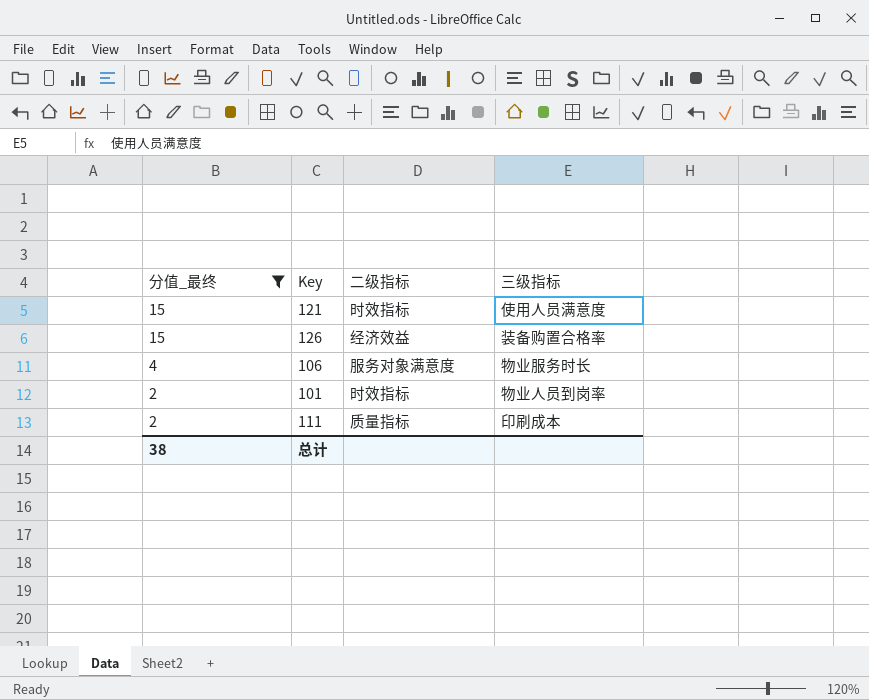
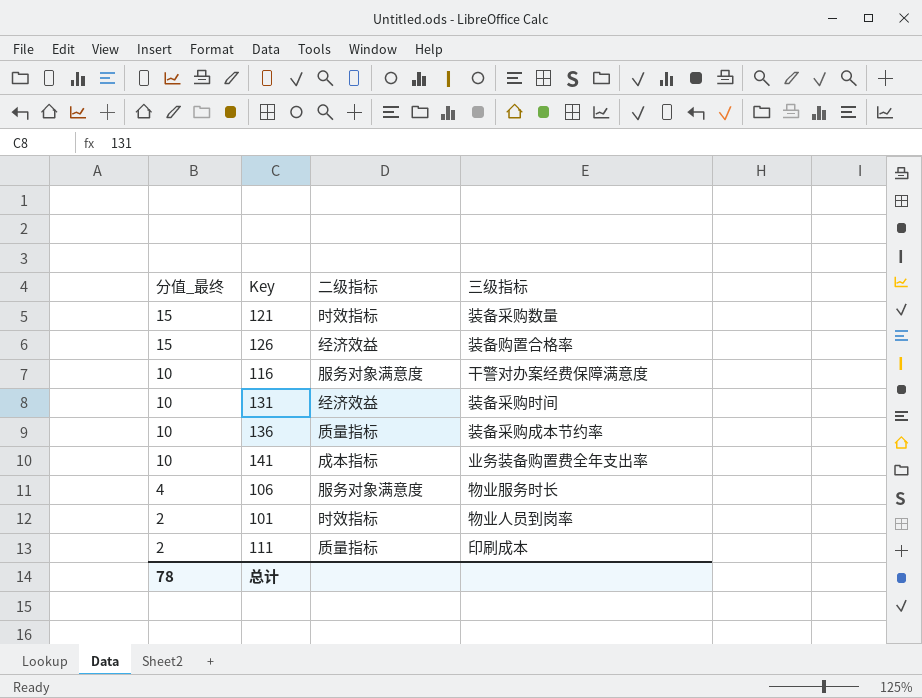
filter: 分值_最终 != 10 -> none
121 | 三级指标: 使用人员满意度 -> 装备采购数量
总计 | 分值_最终: 38 -> 78

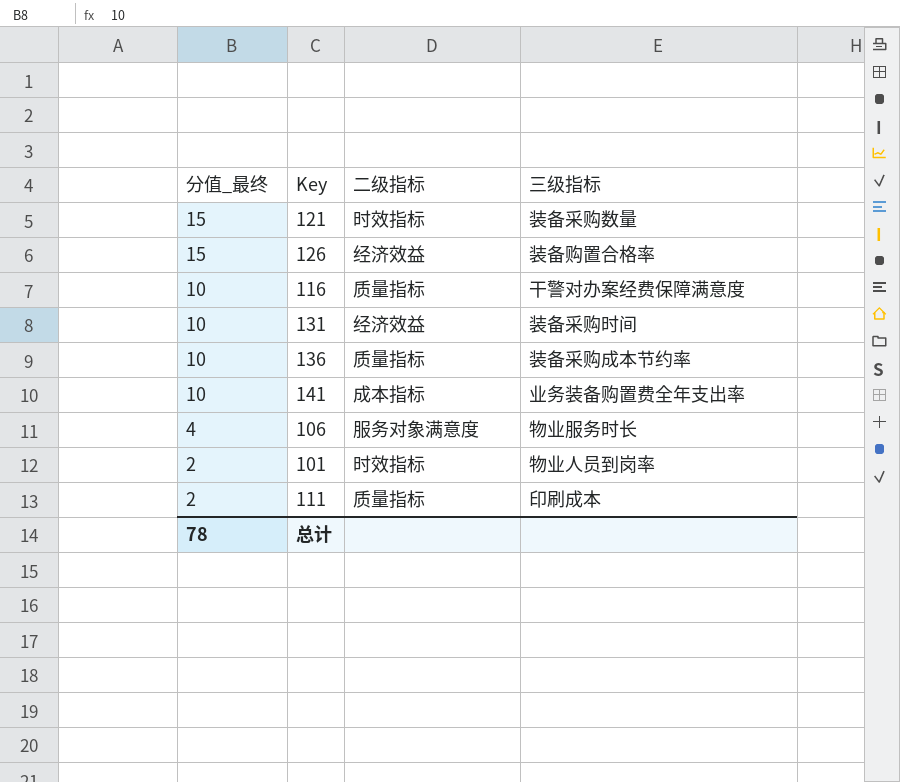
116 | 二级指标: 服务对象满意度 -> 质量指标

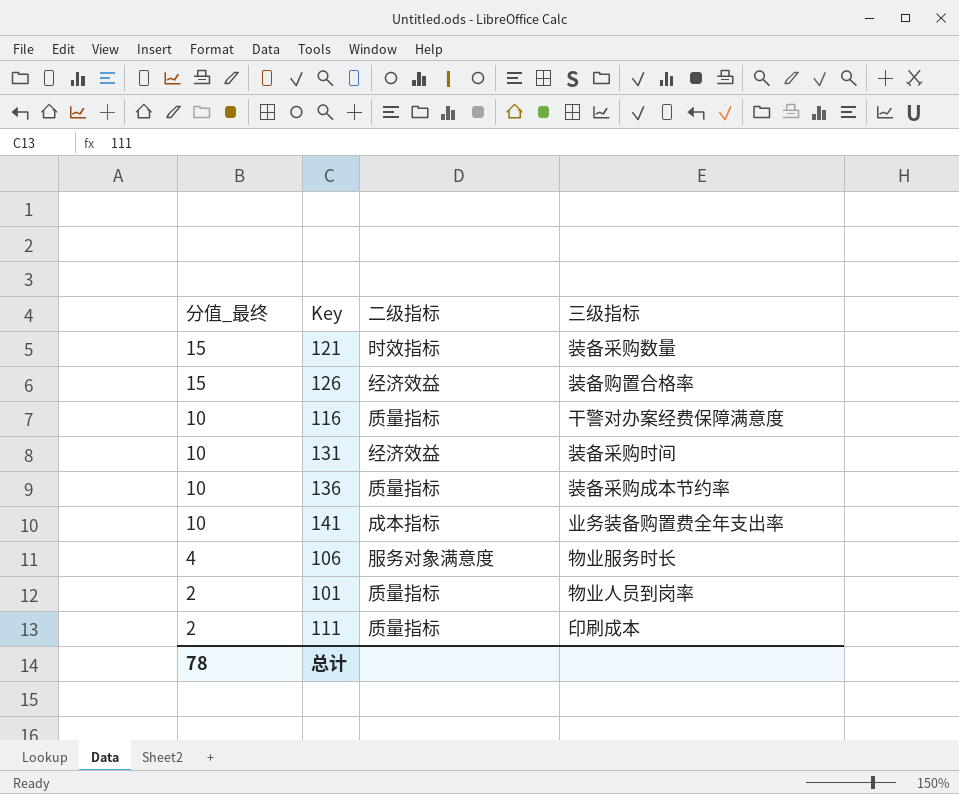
101 | 二级指标: 时效指标 -> 质量指标

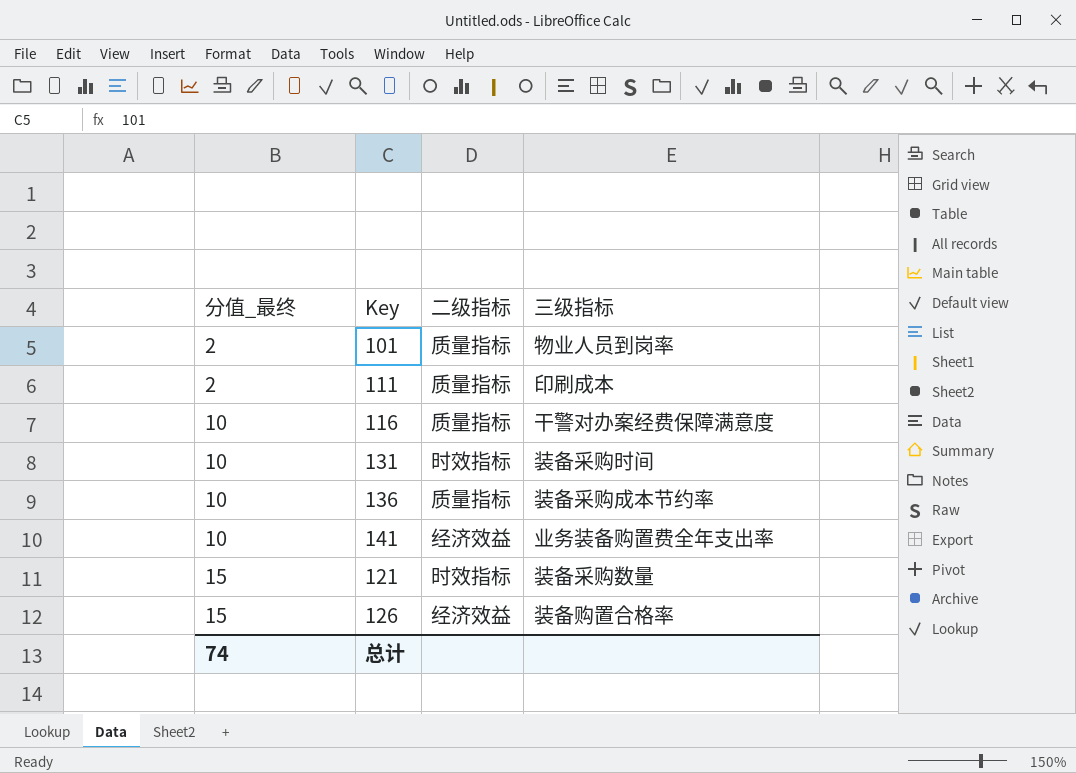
row order: 分值_最终 descending -> 分值_最终 ascending
row 106: 4 | 服务对象满意度 | 物业服务时长 -> none
131 | 二级指标: 经济效益 -> 时效指标
141 | 二级指标: 成本指标 -> 经济效益
总计 | 分值_最终: 78 -> 74

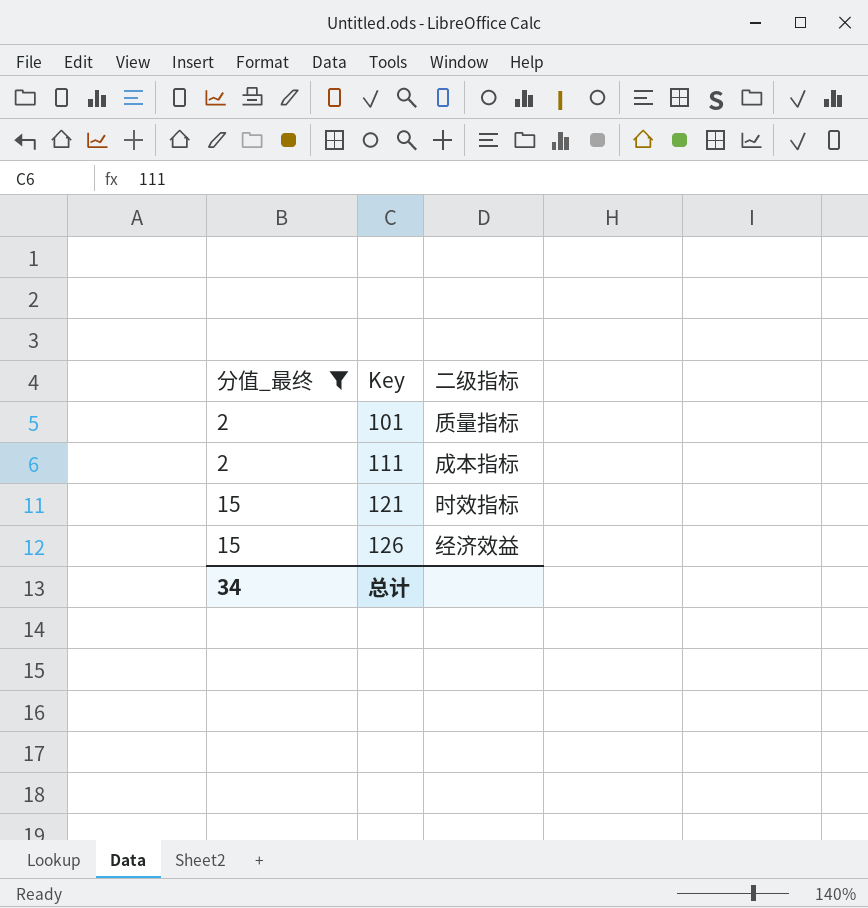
filter: none -> 分值_最终 != 10
column 三级指标 | position: 4 -> none
111 | 二级指标: 质量指标 -> 成本指标
总计 | 分值_最终: 74 -> 34

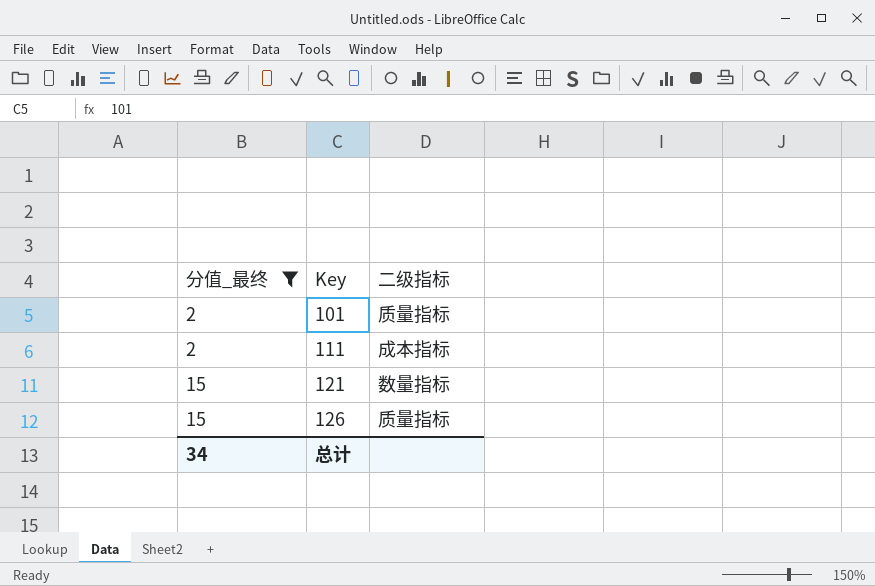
121 | 二级指标: 时效指标 -> 数量指标
126 | 二级指标: 经济效益 -> 质量指标

